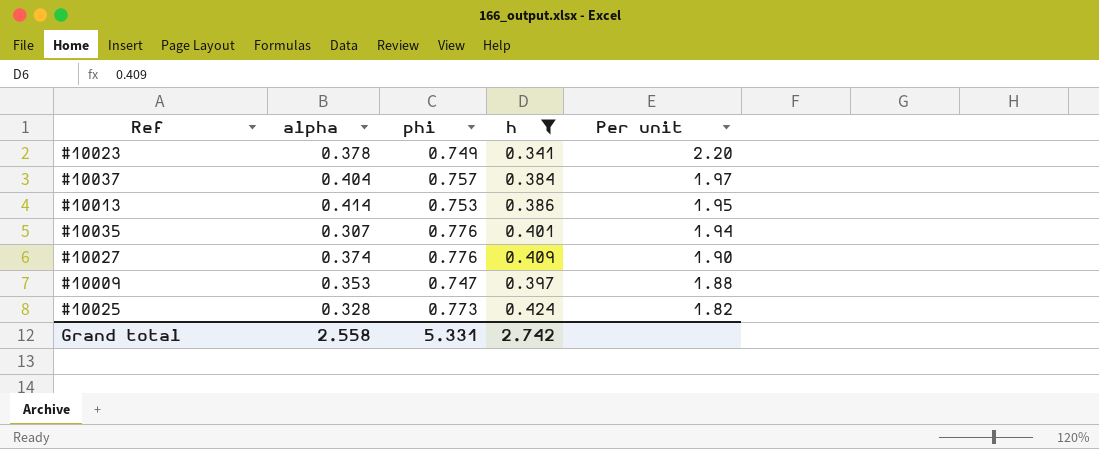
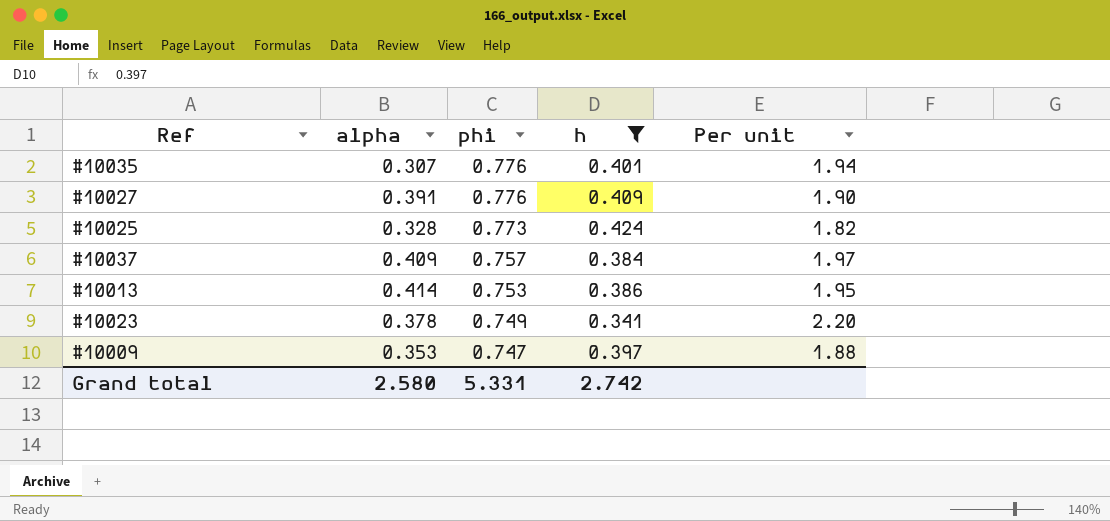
row order: Per unit descending -> phi descending
#10027 | alpha: 0.374 -> 0.391
#10037 | alpha: 0.404 -> 0.409
Grand total | alpha: 2.558 -> 2.580

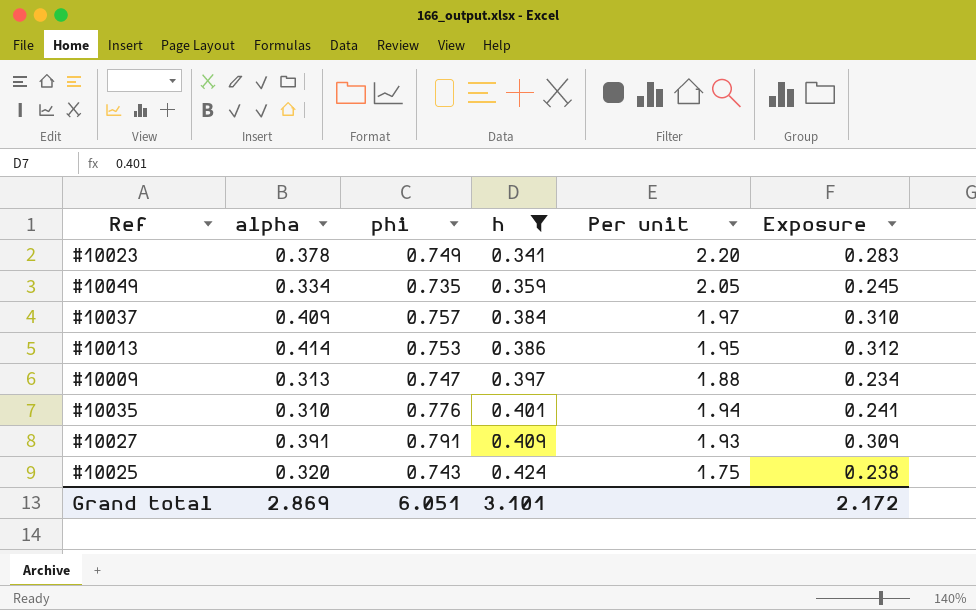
row order: phi descending -> h ascending
column Exposure | formula: none -> [alpha] * [phi]
row #10049: none -> 0.334 | 0.735 | 0.359 | 2.05 | 0.245
#10009 | alpha: 0.353 -> 0.313
#10035 | alpha: 0.307 -> 0.310
#10027 | phi: 0.776 -> 0.791
#10027 | Per unit: 1.90 -> 1.93
#10025 | alpha: 0.328 -> 0.320
#10025 | phi: 0.773 -> 0.743
#10025 | Per unit: 1.82 -> 1.75
Grand total | alpha: 2.580 -> 2.869
Grand total | phi: 5.331 -> 6.051
Grand total | h: 2.742 -> 3.101

